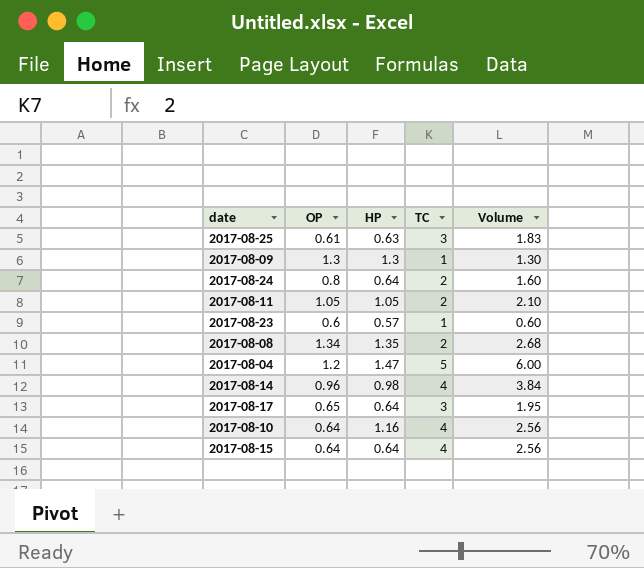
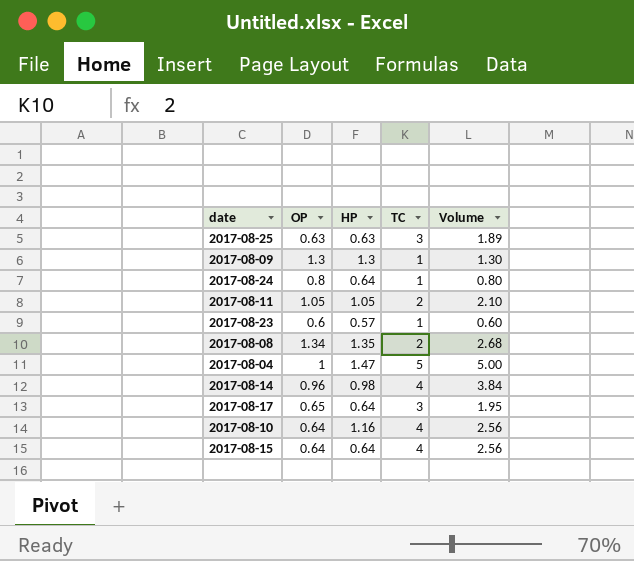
2017-08-25 | OP: 0.61 -> 0.63
2017-08-25 | Volume: 1.83 -> 1.89
2017-08-24 | TC: 2 -> 1
2017-08-24 | Volume: 1.60 -> 0.80
2017-08-04 | OP: 1.2 -> 1
2017-08-04 | Volume: 6.00 -> 5.00

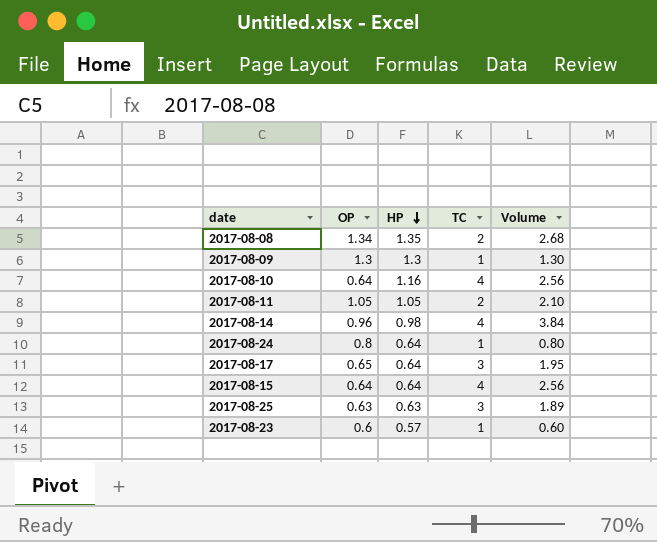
row order: none -> HP descending
row 2017-08-04: 1 | 1.47 | 5 | 5.00 -> none

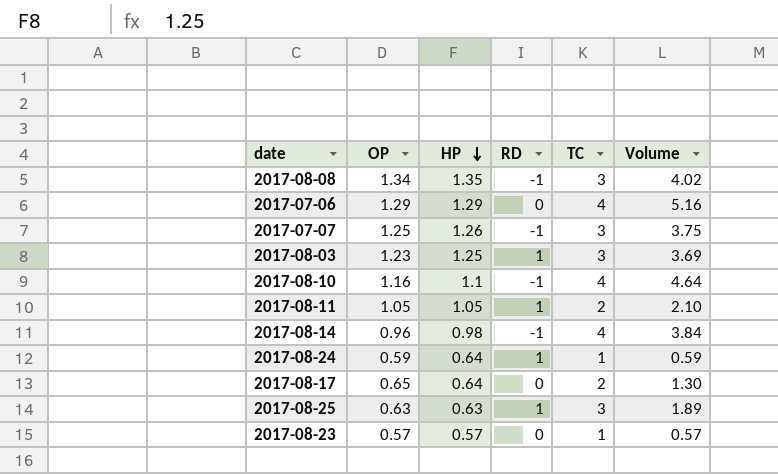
column RD | position: none -> 4
row 2017-08-09: 1.3 | 1.3 | 1 | 1.30 -> none
row 2017-08-15: 0.64 | 0.64 | 4 | 2.56 -> none
2017-08-08 | TC: 2 -> 3
2017-08-08 | Volume: 2.68 -> 4.02
row 2017-07-06: none -> 1.29 | 1.29 | 0 | 4 | 5.16
row 2017-07-07: none -> 1.25 | 1.26 | -1 | 3 | 3.75
row 2017-08-03: none -> 1.23 | 1.25 | 1 | 3 | 3.69
2017-08-10 | OP: 0.64 -> 1.16
2017-08-10 | HP: 1.16 -> 1.1
2017-08-10 | Volume: 2.56 -> 4.64
2017-08-24 | OP: 0.8 -> 0.59
2017-08-24 | Volume: 0.80 -> 0.59
2017-08-17 | TC: 3 -> 2
2017-08-17 | Volume: 1.95 -> 1.30
2017-08-23 | OP: 0.6 -> 0.57
2017-08-23 | Volume: 0.60 -> 0.57

